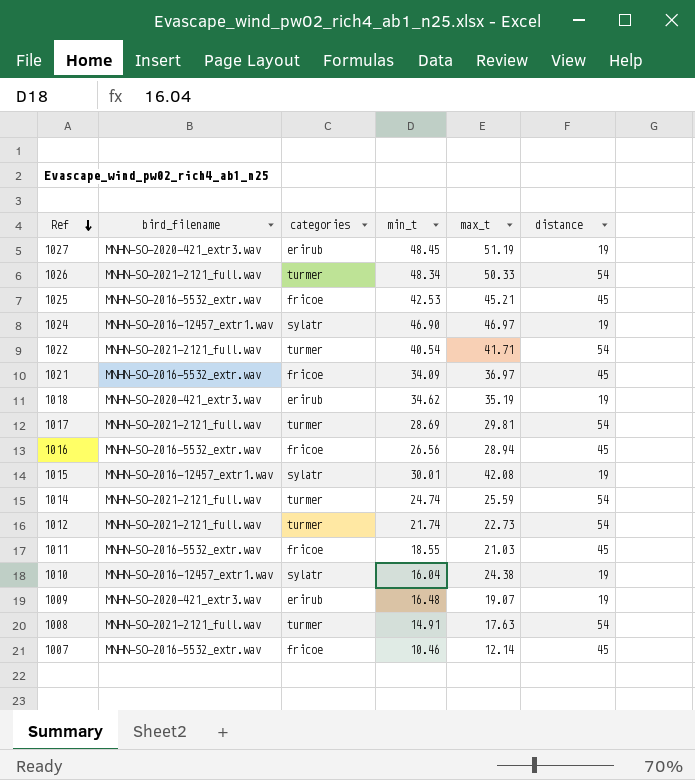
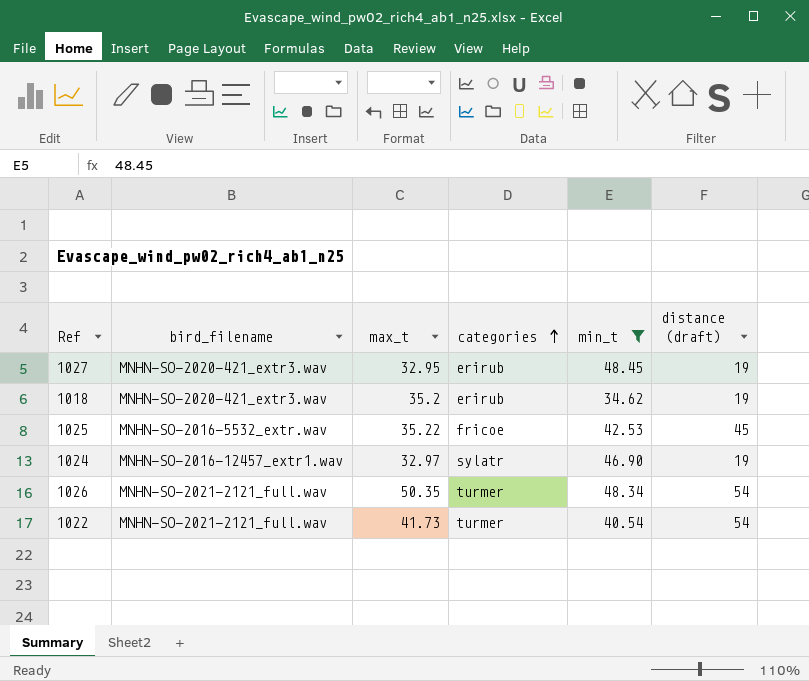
filter: none -> min_t >= 34.62
row order: Ref descending -> categories ascending
column max_t | position: 5 -> 3
column name: distance -> distance (draft)
1027 | max_t: 51.19 -> 32.95
1018 | max_t: 35.19 -> 35.2
1025 | max_t: 45.21 -> 35.22
1024 | max_t: 46.97 -> 32.97
1026 | max_t: 50.33 -> 50.35
1022 | max_t: 41.71 -> 41.73

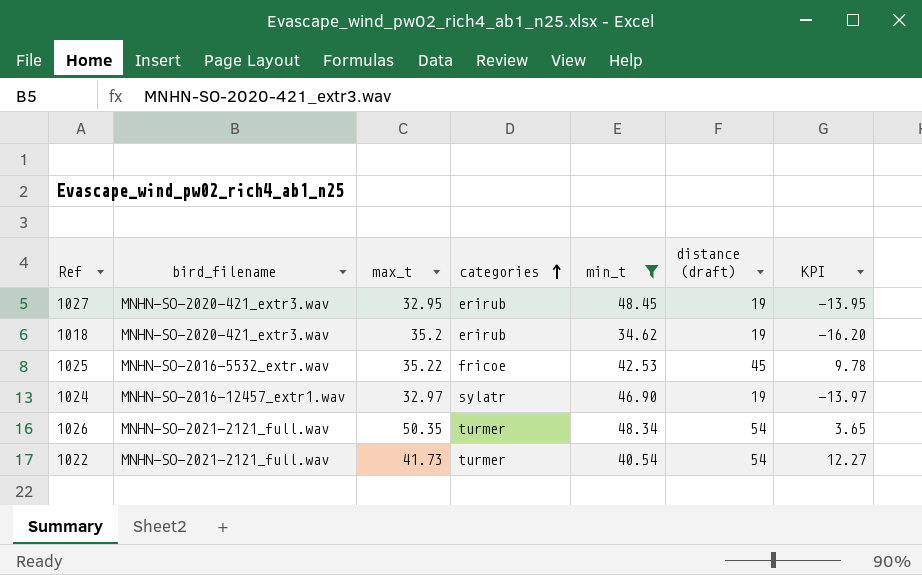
column KPI | formula: none -> [distance (draft)] - [max_t]

